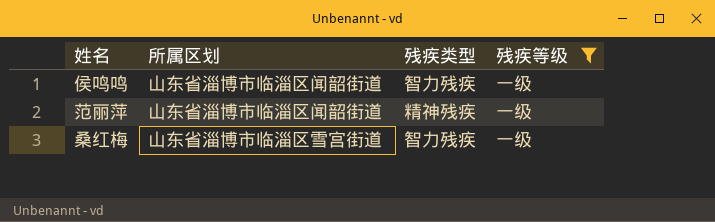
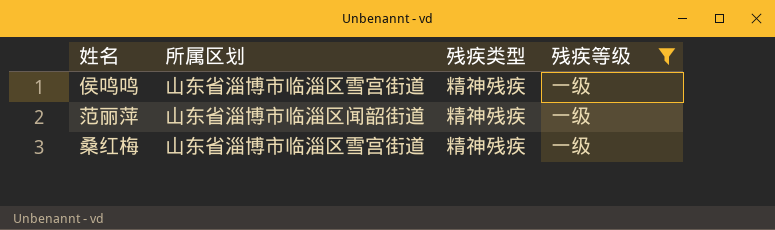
侯鸣鸣 | 所属区划: 山东省淄博市临淄区闻韶街道 -> 山东省淄博市临淄区雪宫街道
侯鸣鸣 | 残疾类型: 智力残疾 -> 精神残疾
桑红梅 | 残疾类型: 智力残疾 -> 精神残疾

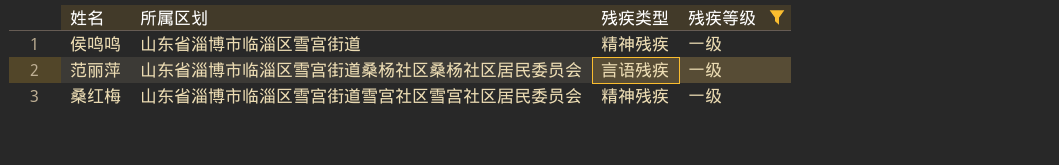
范丽萍 | 所属区划: 山东省淄博市临淄区闻韶街道 -> 山东省淄博市临淄区雪宫街道桑杨社区桑杨社区居民委员会
范丽萍 | 残疾类型: 精神残疾 -> 言语残疾
桑红梅 | 所属区划: 山东省淄博市临淄区雪宫街道 -> 山东省淄博市临淄区雪宫街道雪宫社区雪宫社区居民委员会

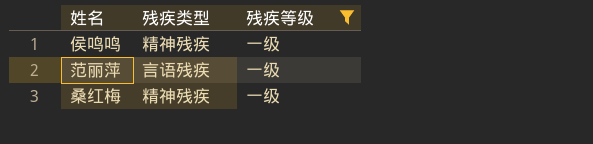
column 所属区划 | position: 2 -> none

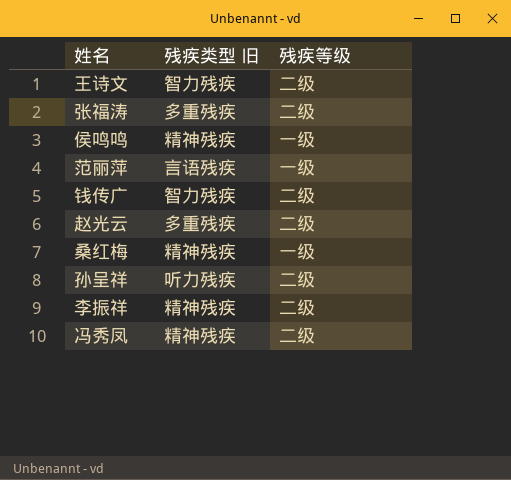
filter: 残疾等级 = 一级 -> none
column name: 残疾类型 -> 残疾类型 旧

